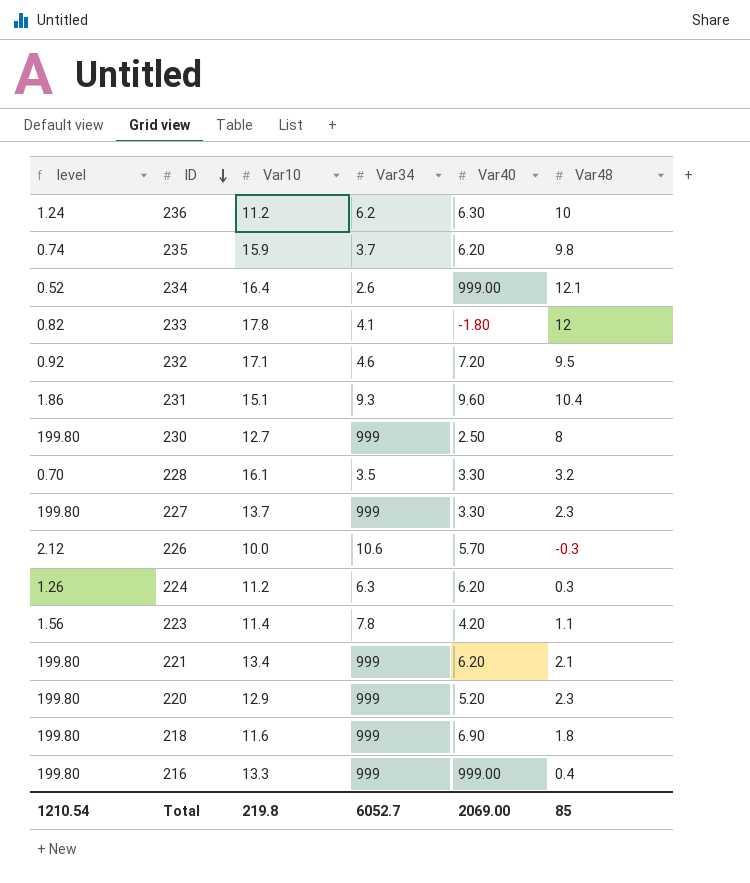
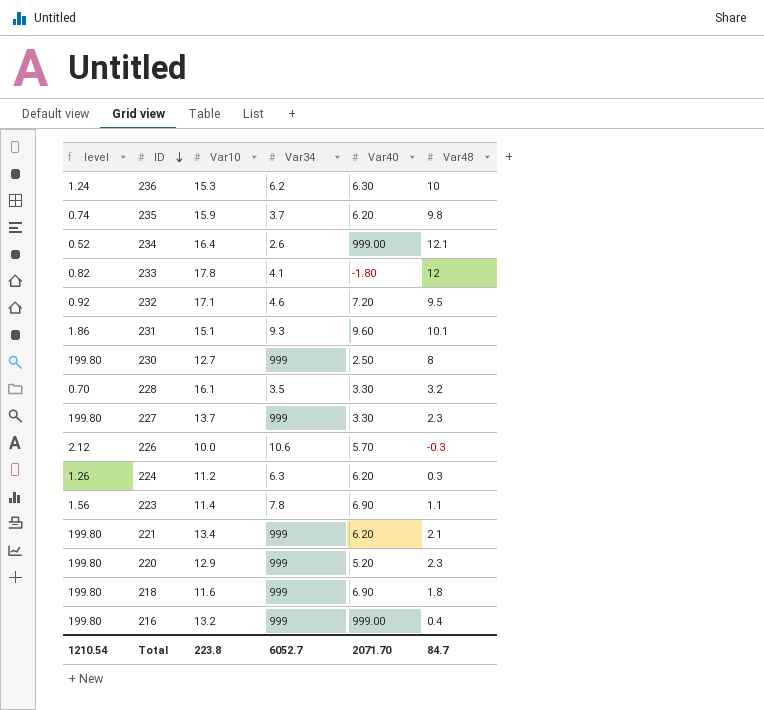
236 | Var10: 11.2 -> 15.3
231 | Var48: 10.4 -> 10.1
223 | Var40: 4.20 -> 6.90
216 | Var10: 13.3 -> 13.2
Total | Var10: 219.8 -> 223.8
Total | Var40: 2069.00 -> 2071.70
Total | Var48: 85 -> 84.7

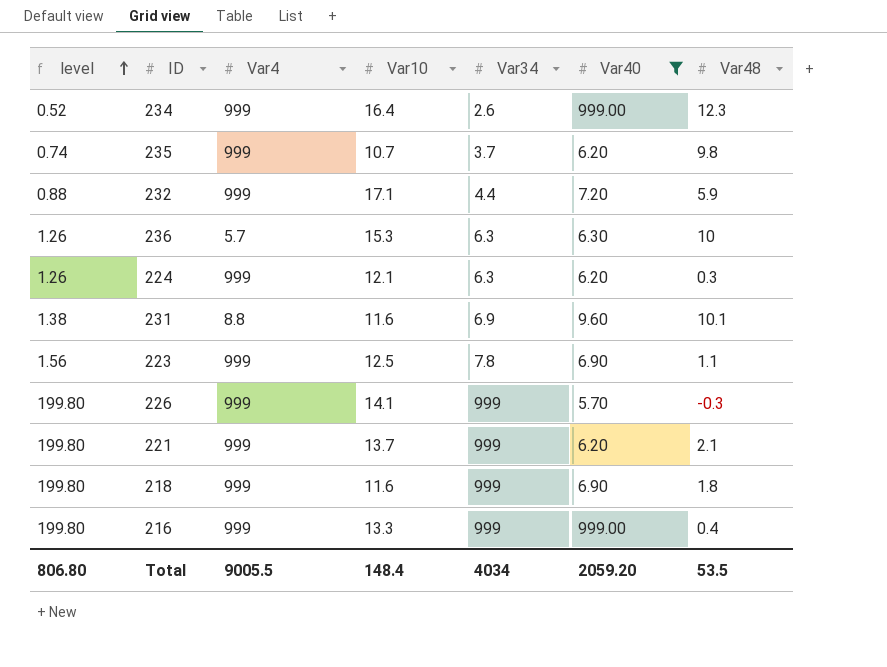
filter: none -> Var40 >= 5.70
row order: ID descending -> level ascending
column Var4 | position: none -> 3
234 | Var48: 12.1 -> 12.3
235 | Var10: 15.9 -> 10.7
232 | level: 0.92 -> 0.88
232 | Var34: 4.6 -> 4.4
232 | Var48: 9.5 -> 5.9
236 | level: 1.24 -> 1.26
236 | Var34: 6.2 -> 6.3
224 | Var10: 11.2 -> 12.1
231 | level: 1.86 -> 1.38
231 | Var10: 15.1 -> 11.6
231 | Var34: 9.3 -> 6.9
223 | Var10: 11.4 -> 12.5
226 | level: 2.12 -> 199.80
226 | Var10: 10.0 -> 14.1
226 | Var34: 10.6 -> 999
221 | Var10: 13.4 -> 13.7
216 | Var10: 13.2 -> 13.3
Total | level: 1210.54 -> 806.80
Total | Var10: 223.8 -> 148.4
Total | Var34: 6052.7 -> 4034
Total | Var40: 2071.70 -> 2059.20
Total | Var48: 84.7 -> 53.5

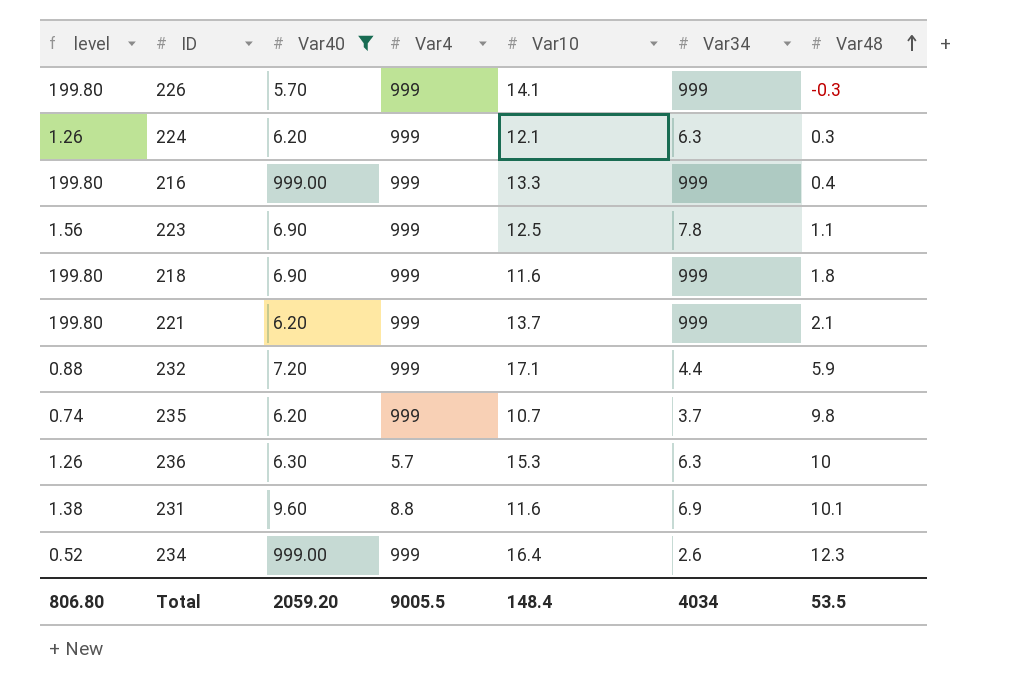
row order: level ascending -> Var48 ascending
column Var40 | position: 6 -> 3

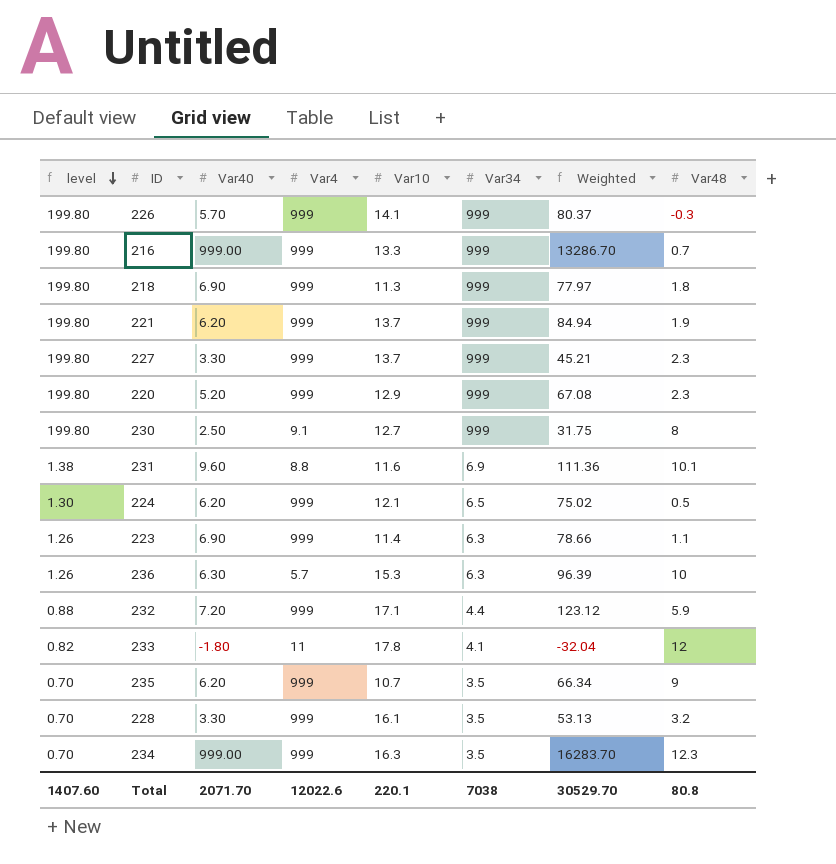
filter: Var40 >= 5.70 -> none
row order: Var48 ascending -> level descending
column Weighted | formula: none -> [Var40] * [Var10]
216 | Var48: 0.4 -> 0.7
218 | Var10: 11.6 -> 11.3
221 | Var48: 2.1 -> 1.9
224 | level: 1.26 -> 1.30
224 | Var34: 6.3 -> 6.5
224 | Var48: 0.3 -> 0.5
223 | level: 1.56 -> 1.26
223 | Var10: 12.5 -> 11.4
223 | Var34: 7.8 -> 6.3
235 | level: 0.74 -> 0.70
235 | Var34: 3.7 -> 3.5
235 | Var48: 9.8 -> 9
234 | level: 0.52 -> 0.70
234 | Var10: 16.4 -> 16.3
234 | Var34: 2.6 -> 3.5
Total | level: 806.80 -> 1407.60
Total | Var40: 2059.20 -> 2071.70
Total | Var4: 9005.5 -> 12022.6
Total | Var10: 148.4 -> 220.1
Total | Var34: 4034 -> 7038
Total | Var48: 53.5 -> 80.8

